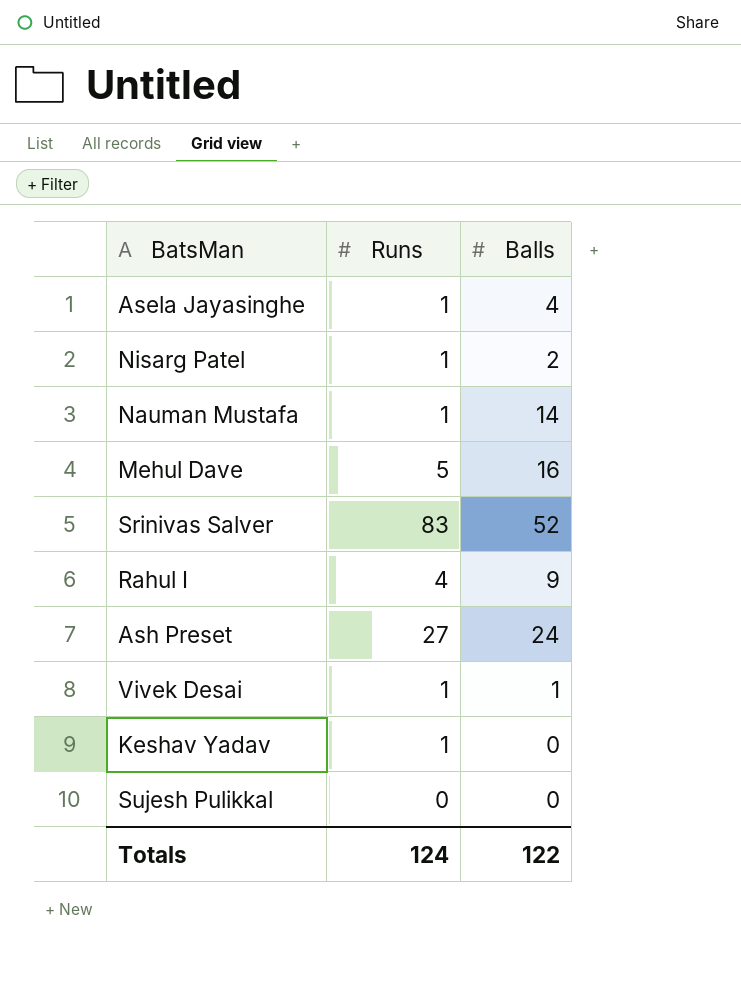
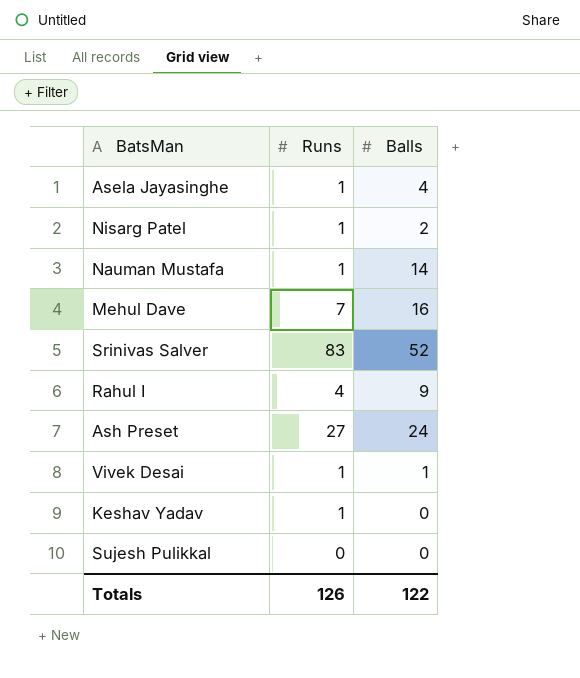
Mehul Dave | Runs: 5 -> 7
Totals | Runs: 124 -> 126

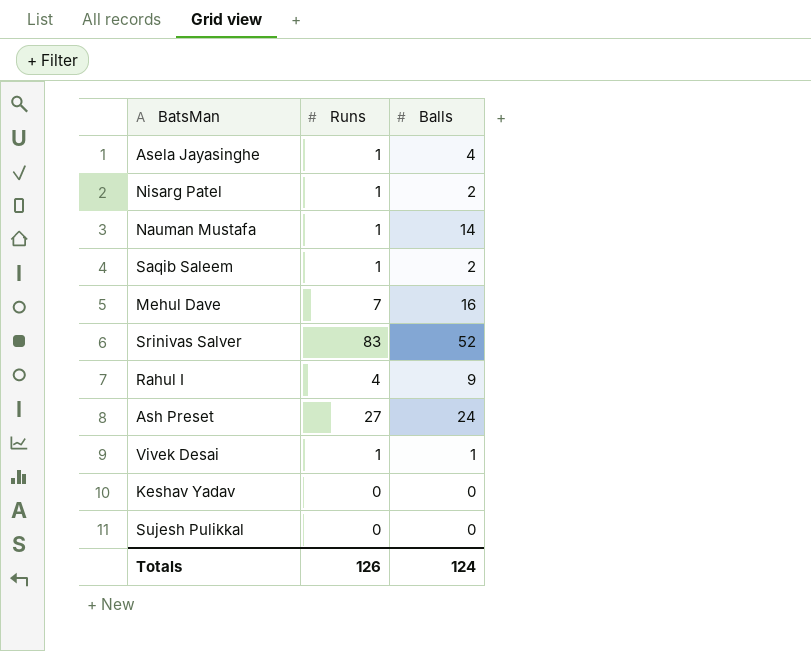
row Saqib Saleem: none -> 1 | 2
Keshav Yadav | Runs: 1 -> 0
Totals | Balls: 122 -> 124

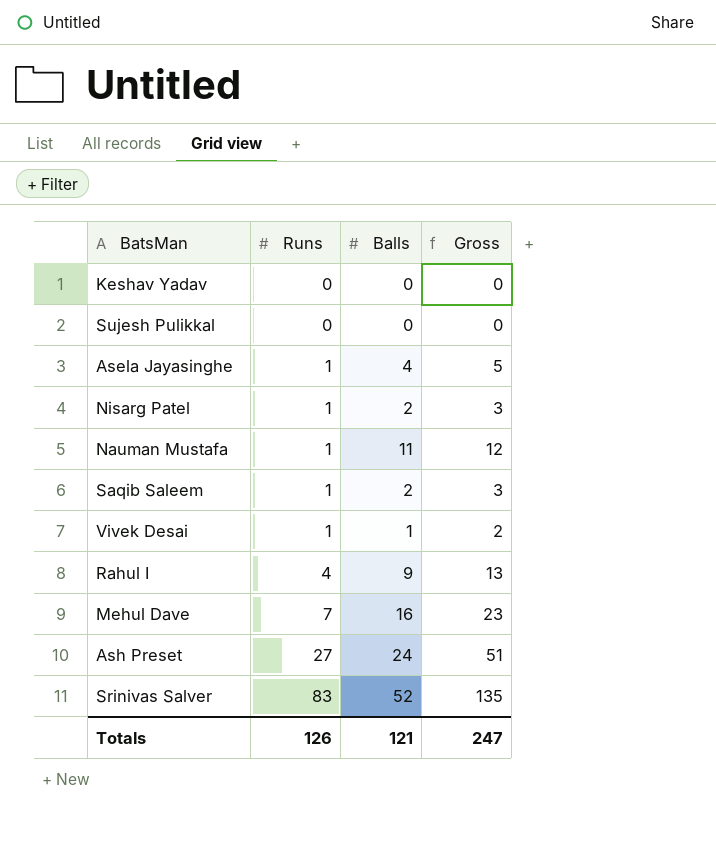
row order: none -> Runs ascending
column Gross | formula: none -> [Runs] + [Balls]
Nauman Mustafa | Balls: 14 -> 11
Totals | Balls: 124 -> 121

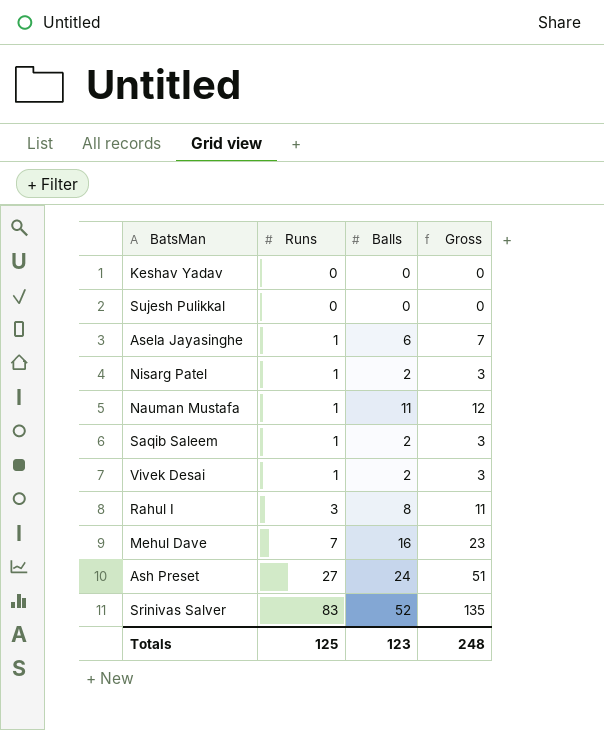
Asela Jayasinghe | Balls: 4 -> 6
Asela Jayasinghe | Gross: 5 -> 7
Vivek Desai | Balls: 1 -> 2
Vivek Desai | Gross: 2 -> 3
Rahul I | Runs: 4 -> 3
Rahul I | Balls: 9 -> 8
Rahul I | Gross: 13 -> 11
Totals | Runs: 126 -> 125
Totals | Balls: 121 -> 123
Totals | Gross: 247 -> 248

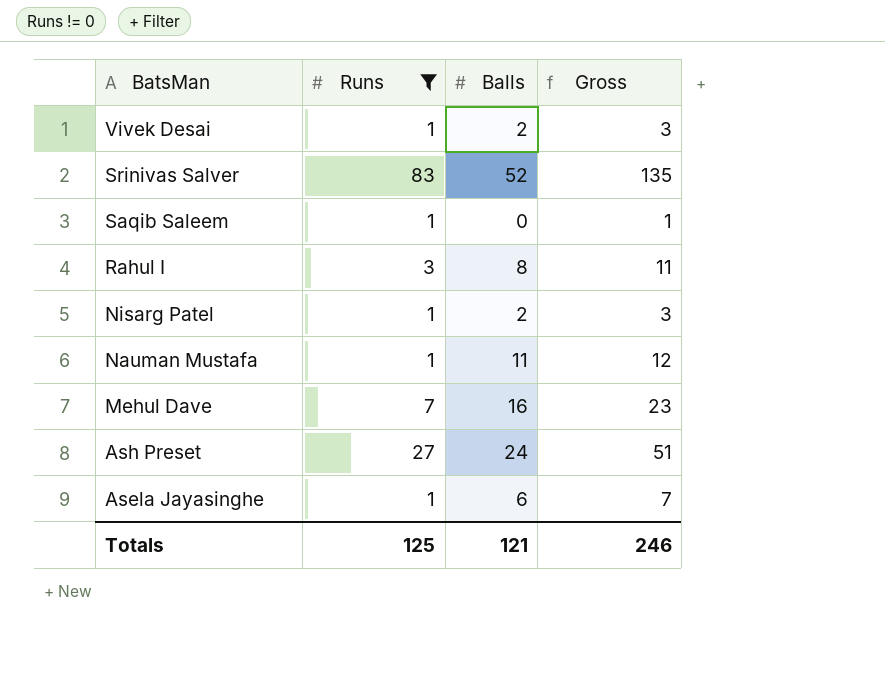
filter: none -> Runs != 0
row order: Runs ascending -> BatsMan descending
Saqib Saleem | Balls: 2 -> 0
Saqib Saleem | Gross: 3 -> 1
Totals | Balls: 123 -> 121
Totals | Gross: 248 -> 246

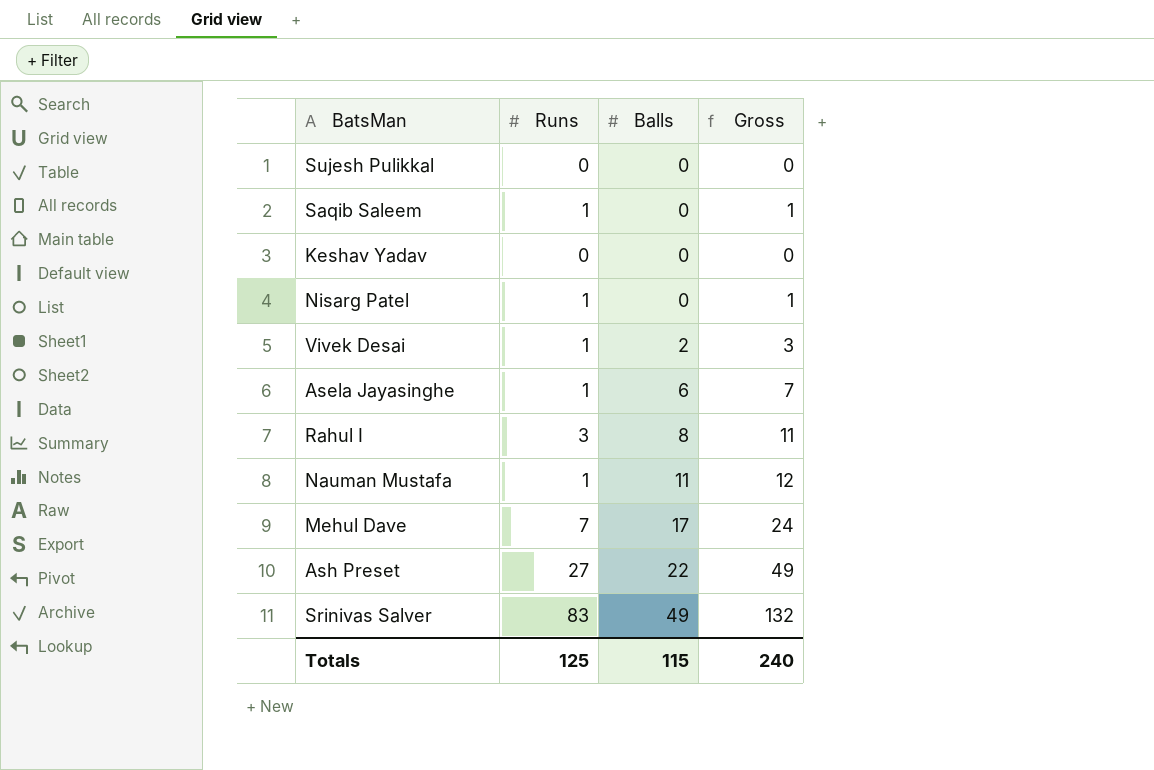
filter: Runs != 0 -> none
row order: BatsMan descending -> Balls ascending
Nisarg Patel | Balls: 2 -> 0
Nisarg Patel | Gross: 3 -> 1
Mehul Dave | Balls: 16 -> 17
Mehul Dave | Gross: 23 -> 24
Ash Preset | Balls: 24 -> 22
Ash Preset | Gross: 51 -> 49
Srinivas Salver | Balls: 52 -> 49
Srinivas Salver | Gross: 135 -> 132
Totals | Balls: 121 -> 115
Totals | Gross: 246 -> 240

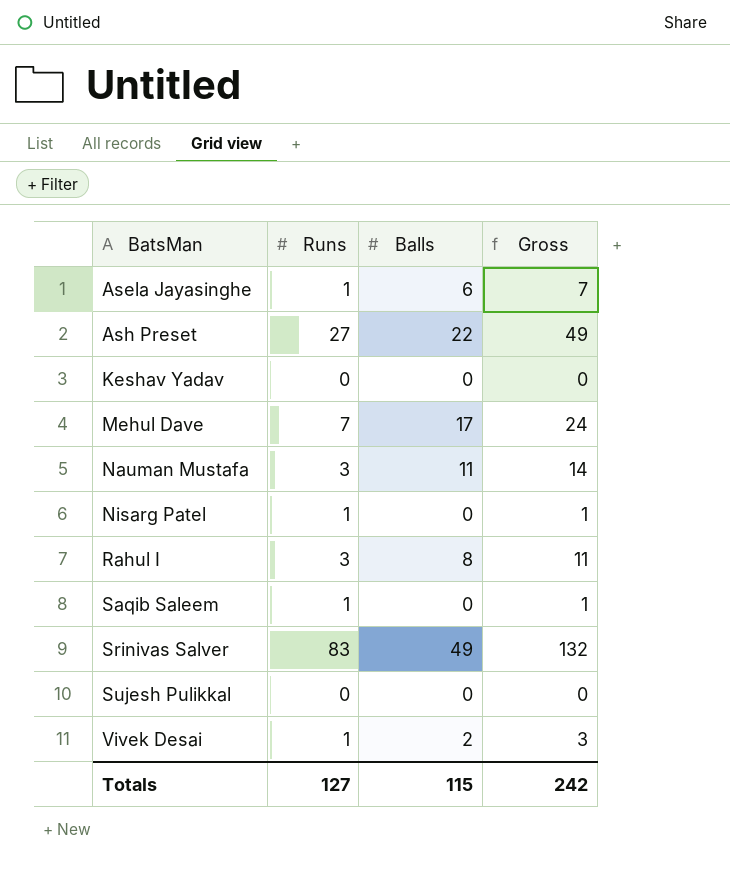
row order: Balls ascending -> BatsMan ascending
Nauman Mustafa | Runs: 1 -> 3
Nauman Mustafa | Gross: 12 -> 14
Totals | Runs: 125 -> 127
Totals | Gross: 240 -> 242

